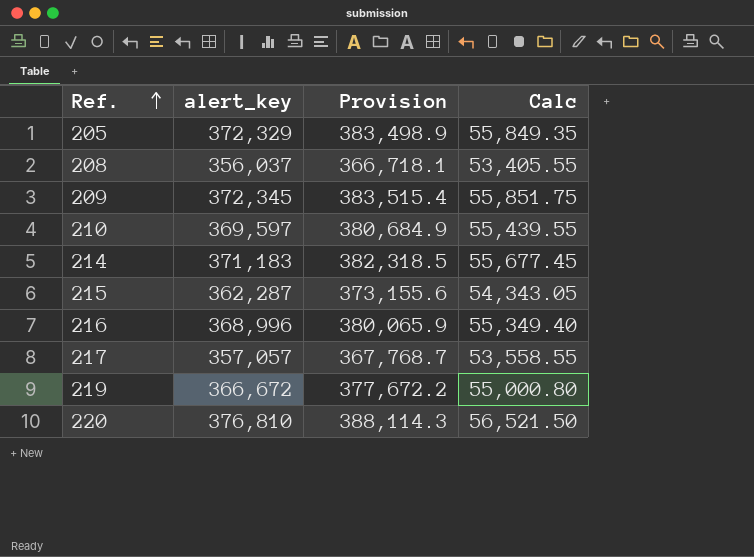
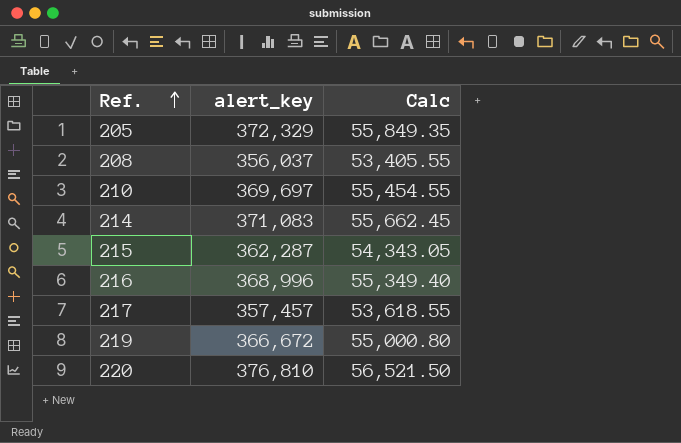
column Provision | formula: [alert_key] * 1.03 -> none
row 209: 372,345 | 383,515.4 | 55,851.75 -> none
210 | alert_key: 369,597 -> 369,697
210 | Calc: 55,439.55 -> 55,454.55
214 | alert_key: 371,183 -> 371,083
214 | Calc: 55,677.45 -> 55,662.45
217 | alert_key: 357,057 -> 357,457
217 | Calc: 53,558.55 -> 53,618.55

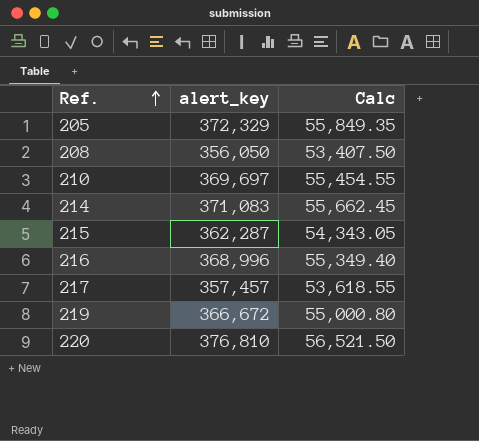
208 | alert_key: 356,037 -> 356,050
208 | Calc: 53,405.55 -> 53,407.50

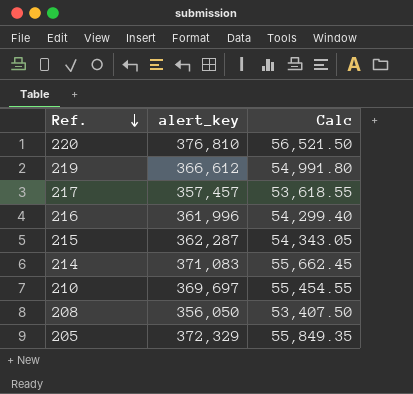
row order: Ref. ascending -> Ref. descending
219 | alert_key: 366,672 -> 366,612
219 | Calc: 55,000.80 -> 54,991.80
216 | alert_key: 368,996 -> 361,996
216 | Calc: 55,349.40 -> 54,299.40

